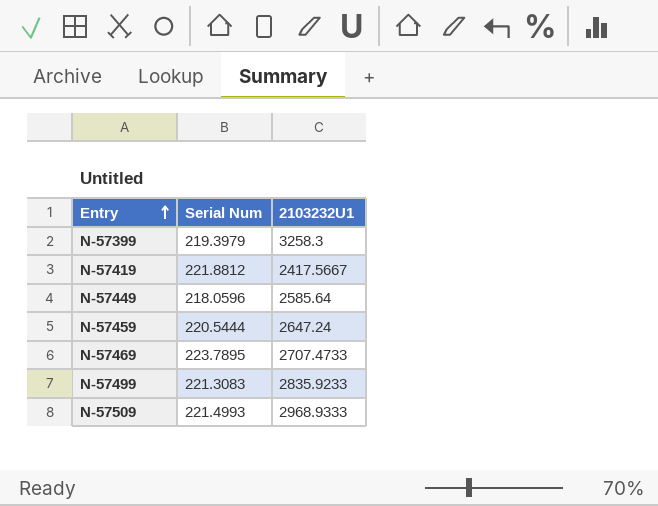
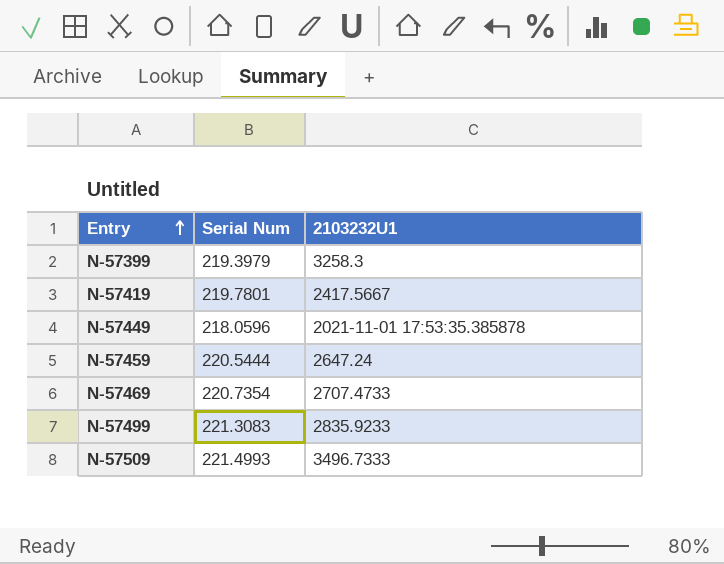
N-57419 | Serial Num: 221.8812 -> 219.7801
N-57449 | 2103232U1: 2585.64 -> 2021-11-01 17:53:35.385878
N-57469 | Serial Num: 223.7895 -> 220.7354
N-57509 | 2103232U1: 2968.9333 -> 3496.7333

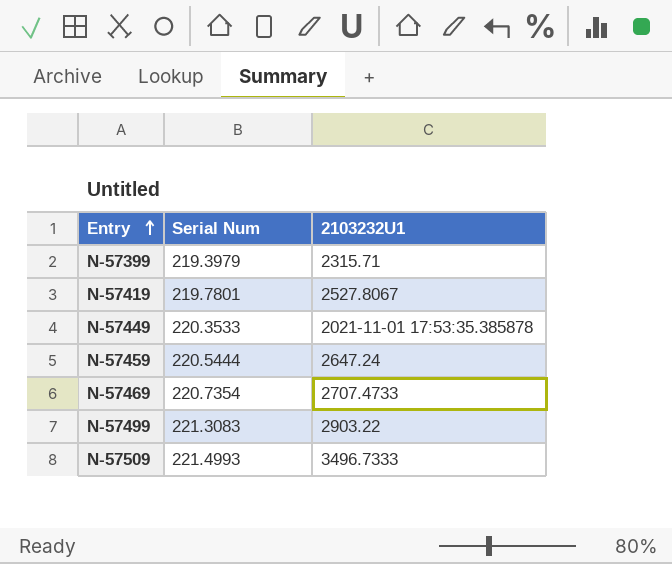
N-57399 | 2103232U1: 3258.3 -> 2315.71
N-57419 | 2103232U1: 2417.5667 -> 2527.8067
N-57449 | Serial Num: 218.0596 -> 220.3533
N-57499 | 2103232U1: 2835.9233 -> 2903.22

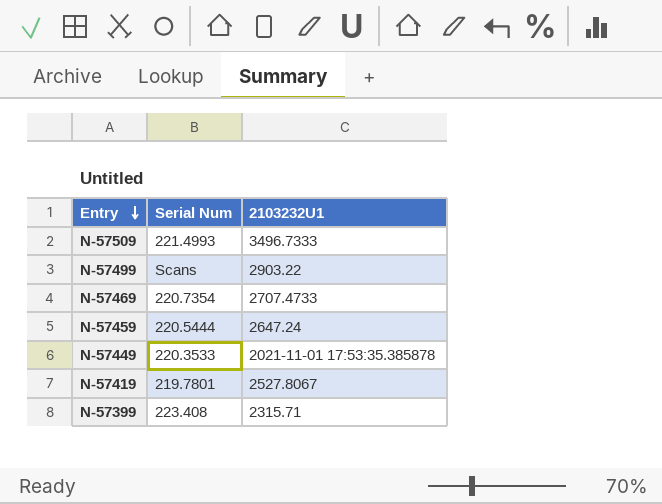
row order: Entry ascending -> Entry descending
N-57499 | Serial Num: 221.3083 -> Scans
N-57399 | Serial Num: 219.3979 -> 223.408

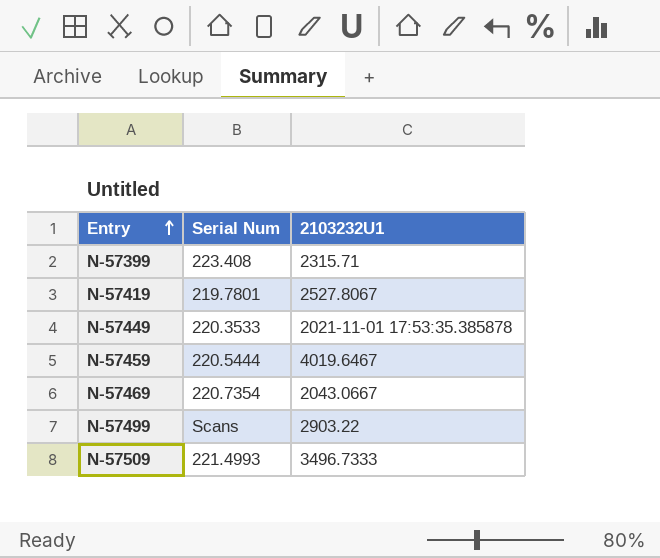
row order: Entry descending -> Entry ascending
N-57459 | 2103232U1: 2647.24 -> 4019.6467
N-57469 | 2103232U1: 2707.4733 -> 2043.0667

